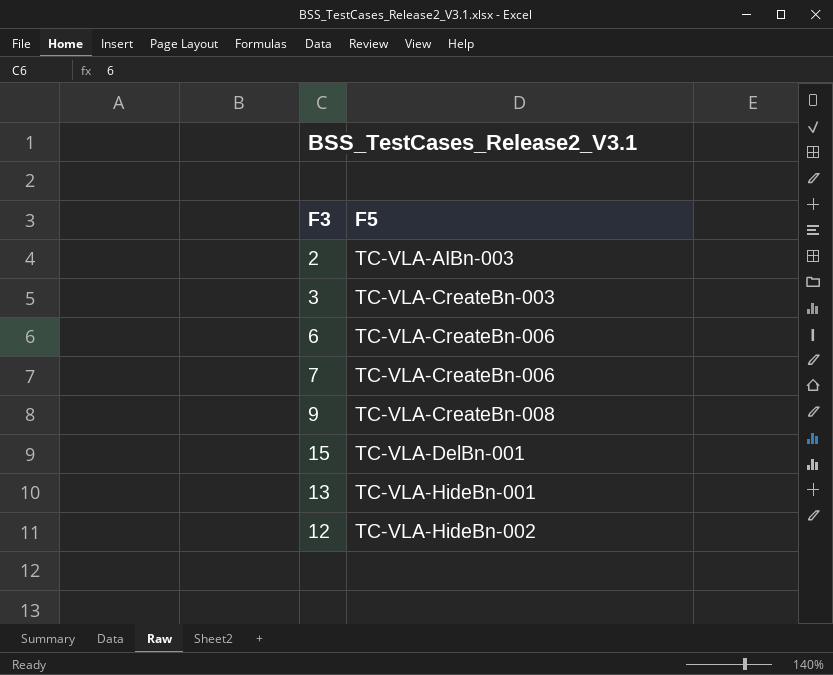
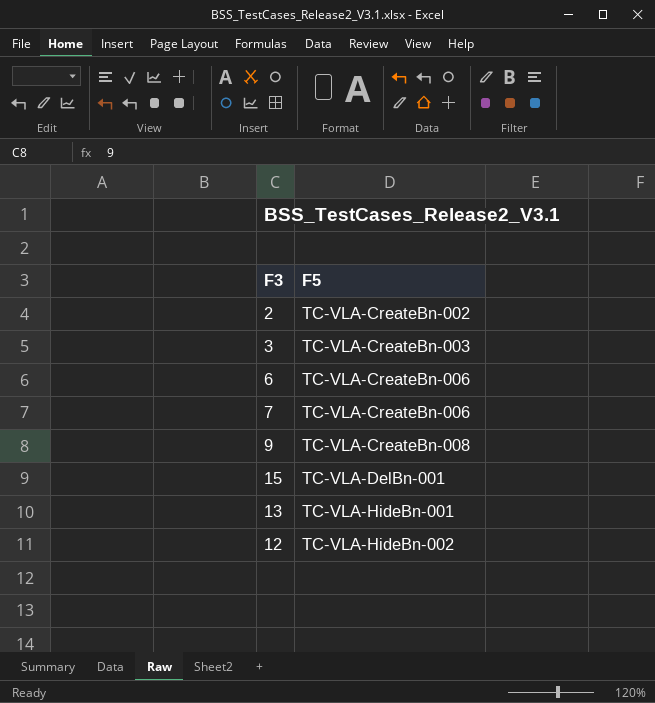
2 | F5: TC-VLA-AIBn-003 -> TC-VLA-CreateBn-002

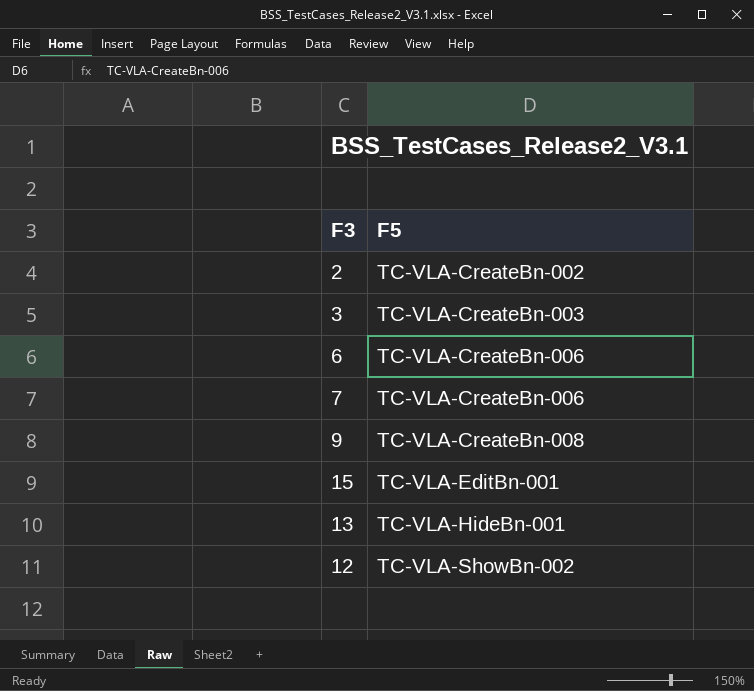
15 | F5: TC-VLA-DelBn-001 -> TC-VLA-EditBn-001
12 | F5: TC-VLA-HideBn-002 -> TC-VLA-ShowBn-002

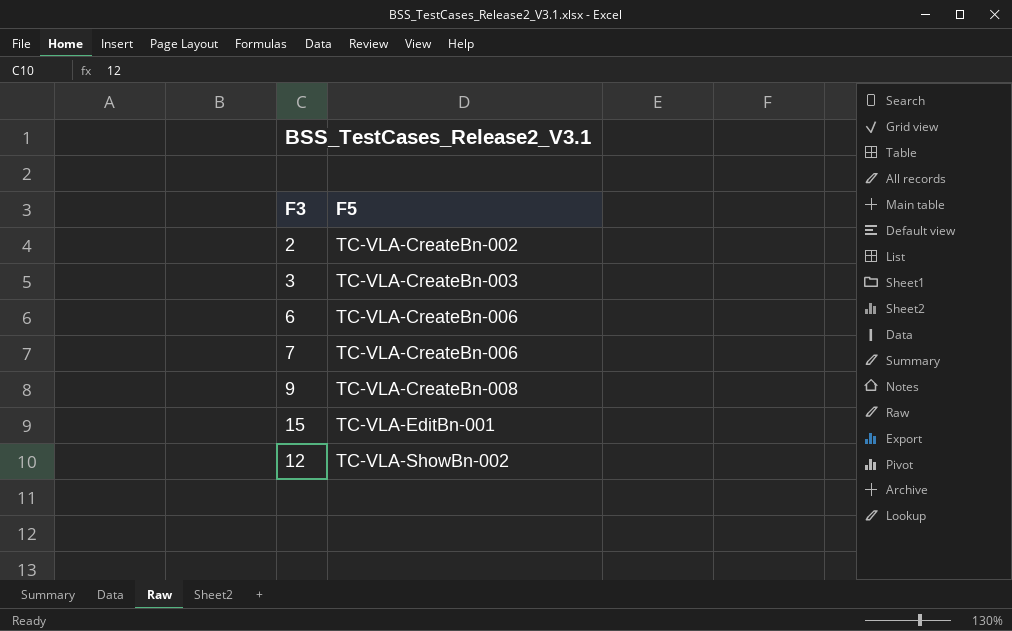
row 13: TC-VLA-HideBn-001 -> none

